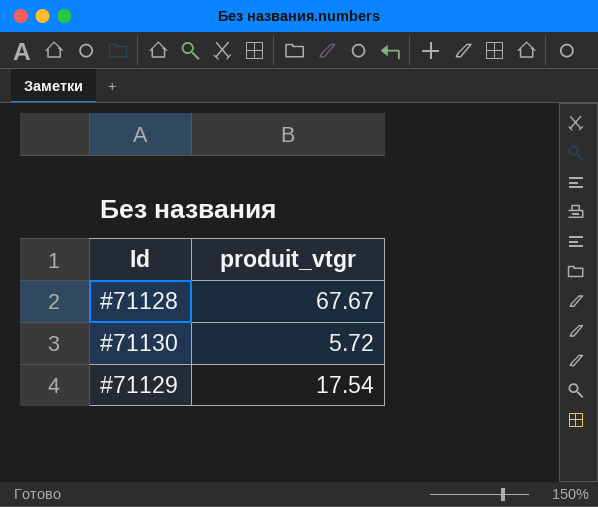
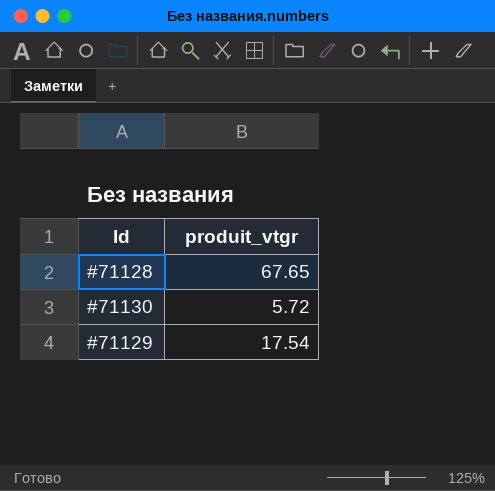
#71128 | produit_vtgr: 67.67 -> 67.65

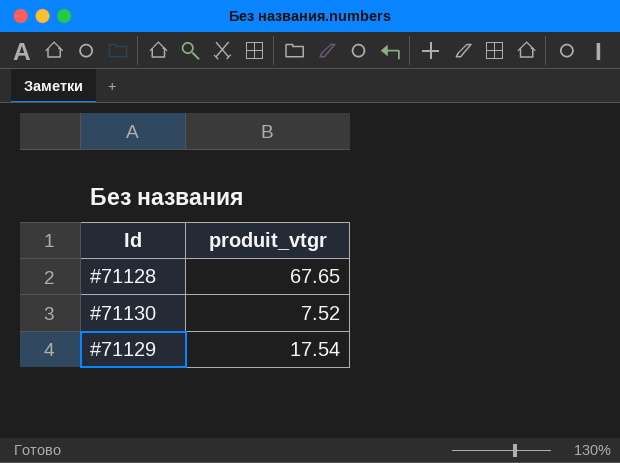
#71130 | produit_vtgr: 5.72 -> 7.52

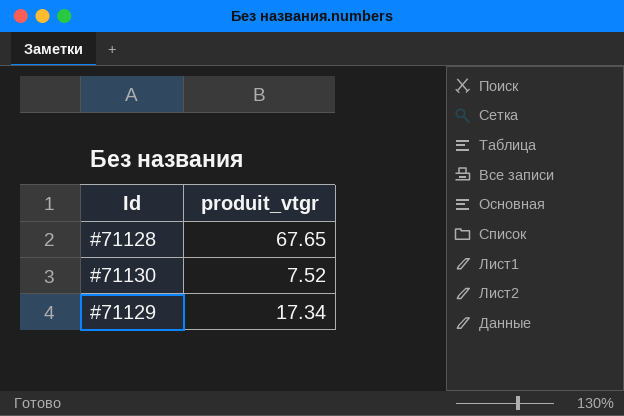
#71129 | produit_vtgr: 17.54 -> 17.34

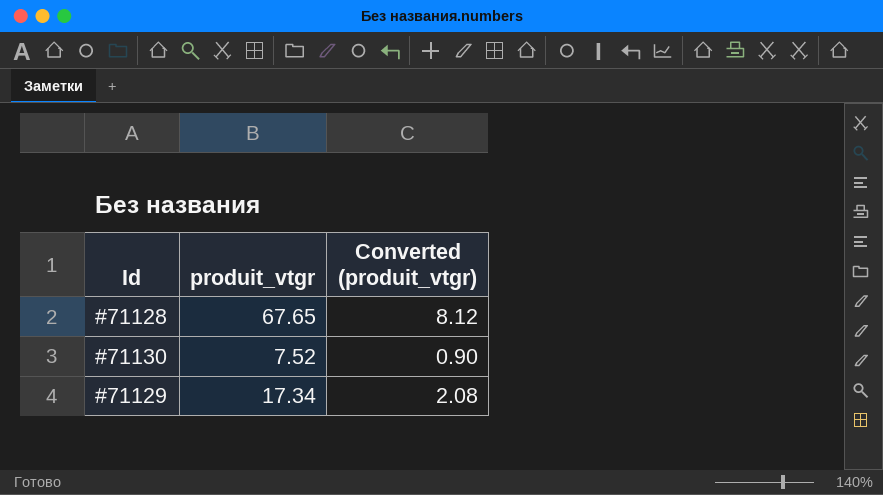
column Converted (produit_vtgr) | formula: none -> [produit_vtgr] * 0.12

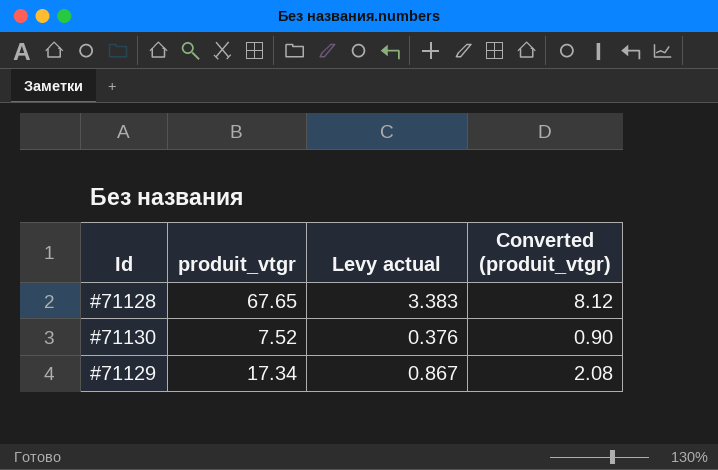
column Levy actual | formula: none -> [produit_vtgr] * 0.05

